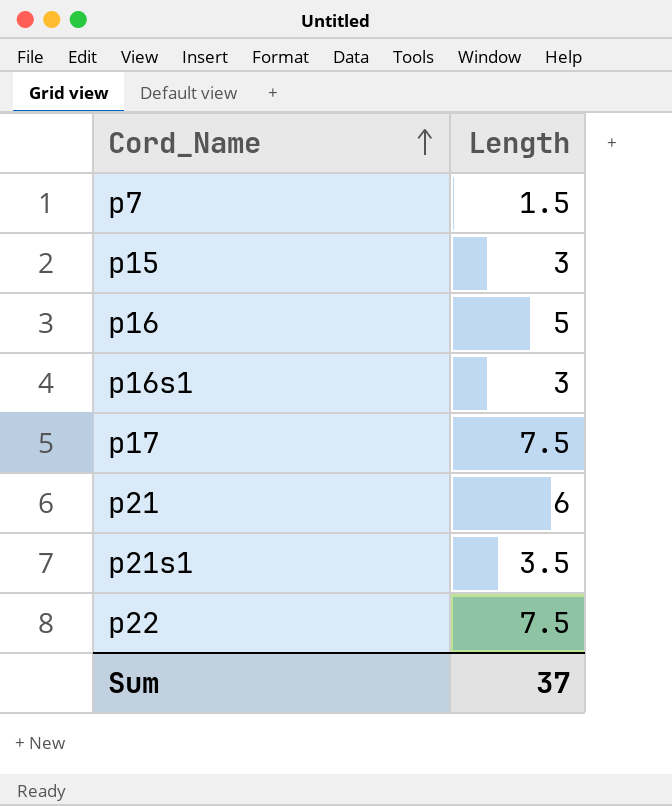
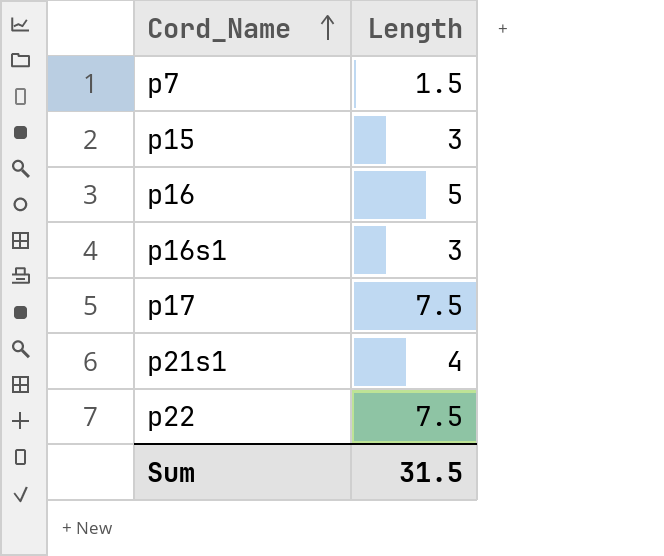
row p21: 6 -> none
p21s1 | Length: 3.5 -> 4
Sum | Length: 37 -> 31.5

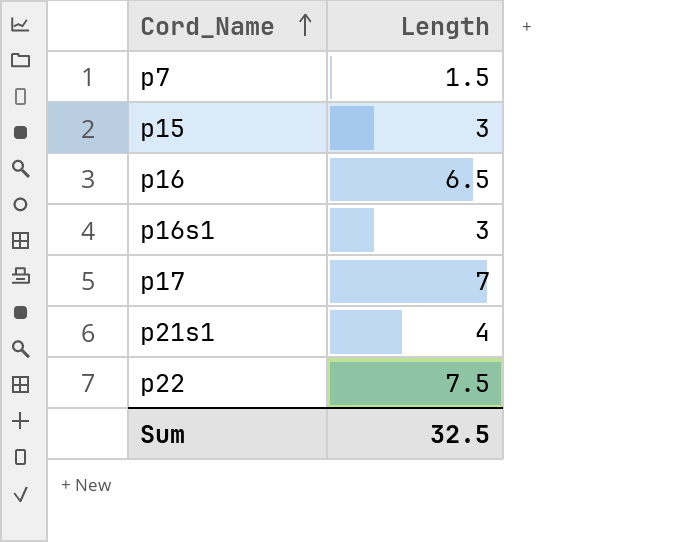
p16 | Length: 5 -> 6.5
p17 | Length: 7.5 -> 7
Sum | Length: 31.5 -> 32.5

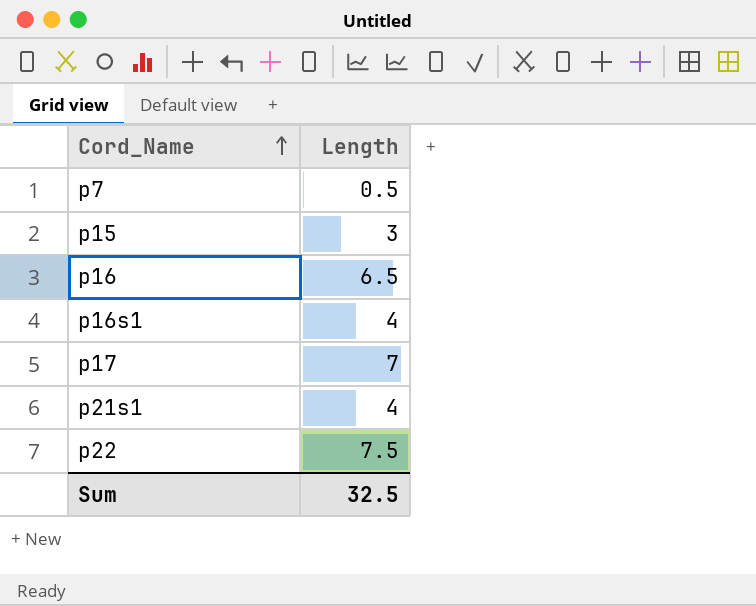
p7 | Length: 1.5 -> 0.5
p16s1 | Length: 3 -> 4

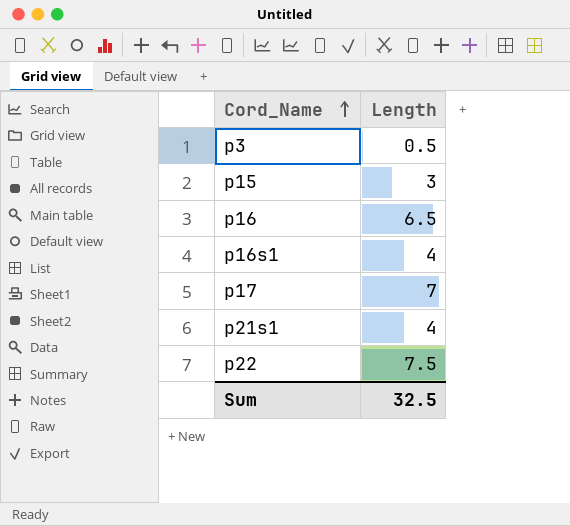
row p7: 0.5 -> none
row p3: none -> 0.5

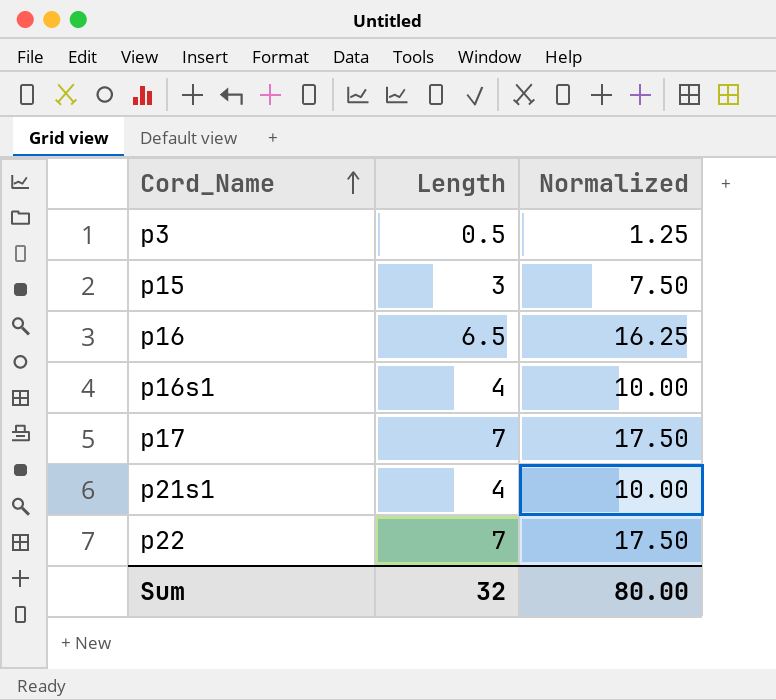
column Normalized | formula: none -> [Length] * 2.5
p22 | Length: 7.5 -> 7
Sum | Length: 32.5 -> 32

